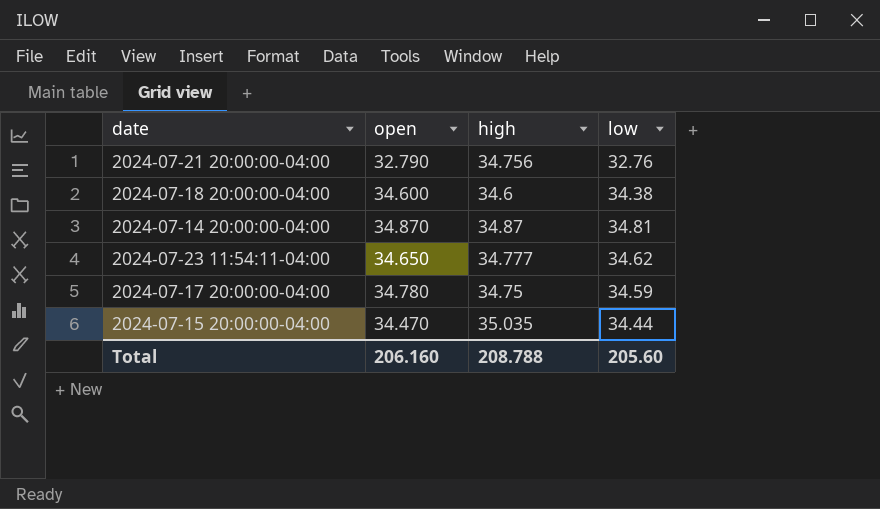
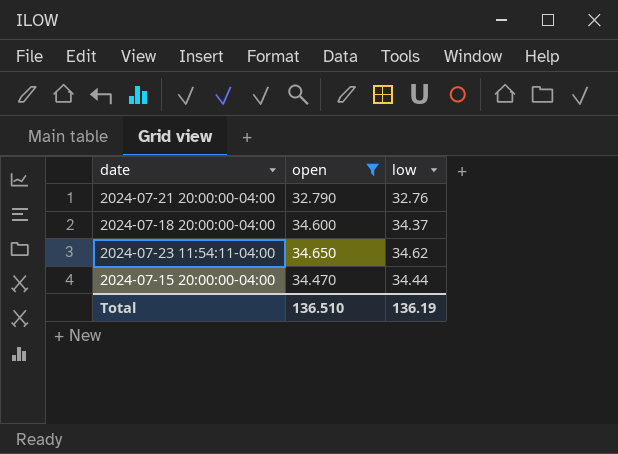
filter: none -> open <= 34.650
column high | position: 3 -> none
2024-07-18 20:00:00-04:00 | low: 34.38 -> 34.37
Total | open: 206.160 -> 136.510
Total | low: 205.60 -> 136.19

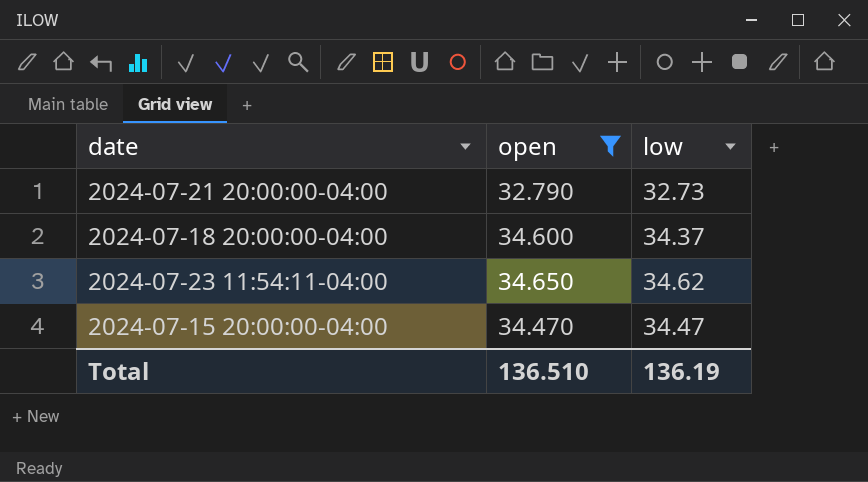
2024-07-21 20:00:00-04:00 | low: 32.76 -> 32.73
2024-07-15 20:00:00-04:00 | low: 34.44 -> 34.47

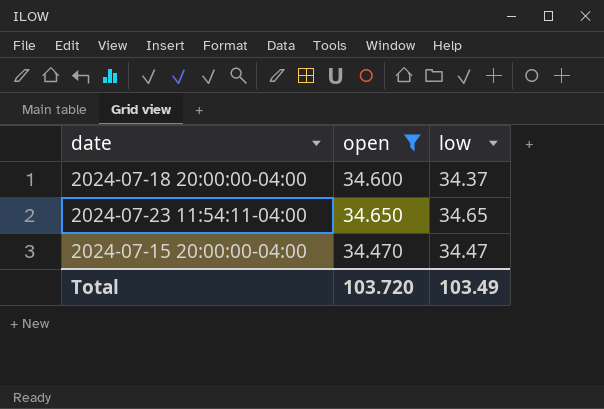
row 2024-07-21 20:00:00-04:00: 32.790 | 32.73 -> none
2024-07-23 11:54:11-04:00 | low: 34.62 -> 34.65
Total | open: 136.510 -> 103.720
Total | low: 136.19 -> 103.49

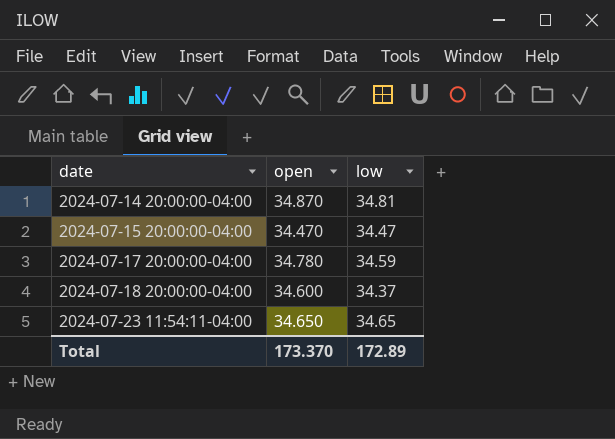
filter: open <= 34.650 -> none
row order: none -> date ascending
Total | open: 103.720 -> 173.370
Total | low: 103.49 -> 172.89

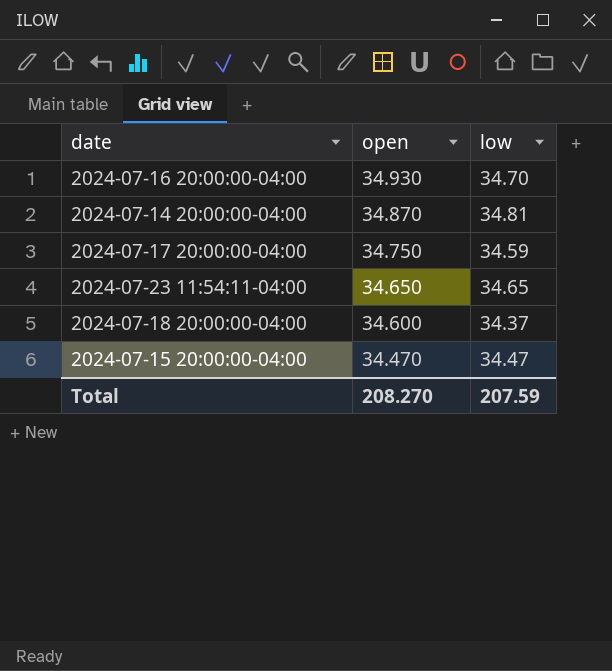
row order: date ascending -> open descending
row 2024-07-16 20:00:00-04:00: none -> 34.930 | 34.70
2024-07-17 20:00:00-04:00 | open: 34.780 -> 34.750
Total | open: 173.370 -> 208.270
Total | low: 172.89 -> 207.59

